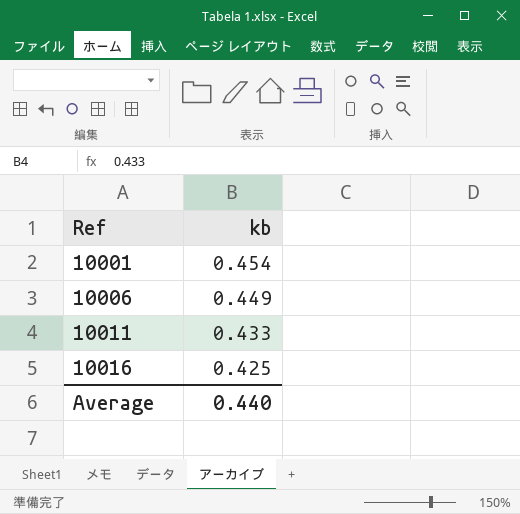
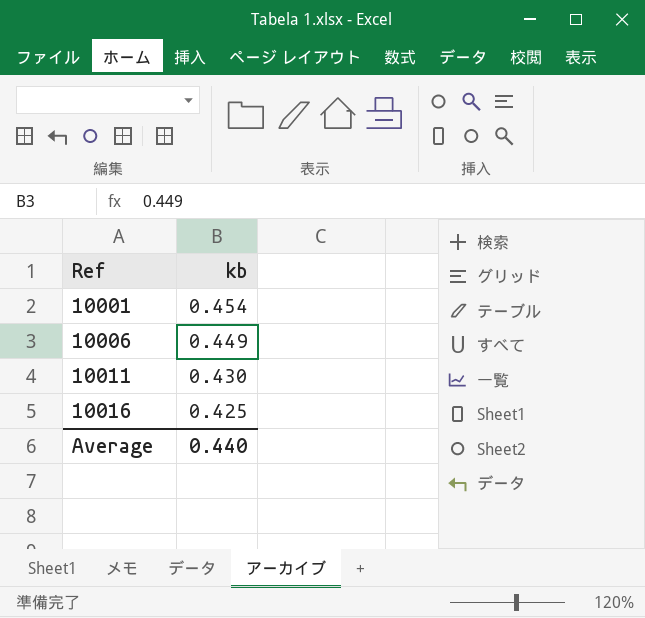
10011 | kb: 0.433 -> 0.430

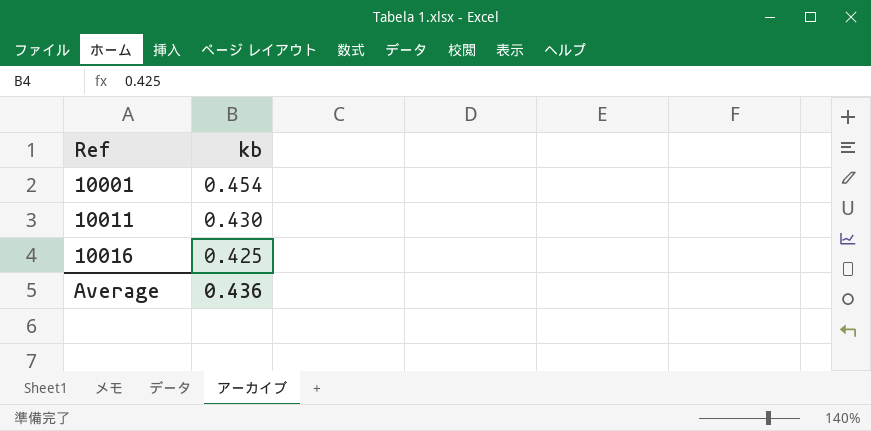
row 10006: 0.449 -> none
Average | kb: 0.440 -> 0.436

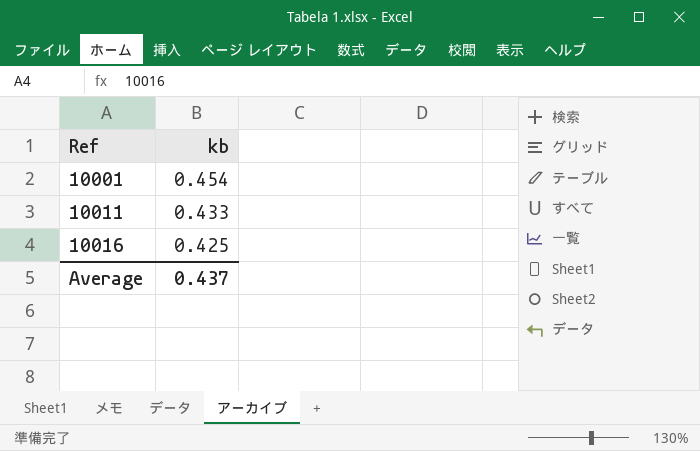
10011 | kb: 0.430 -> 0.433
Average | kb: 0.436 -> 0.437

